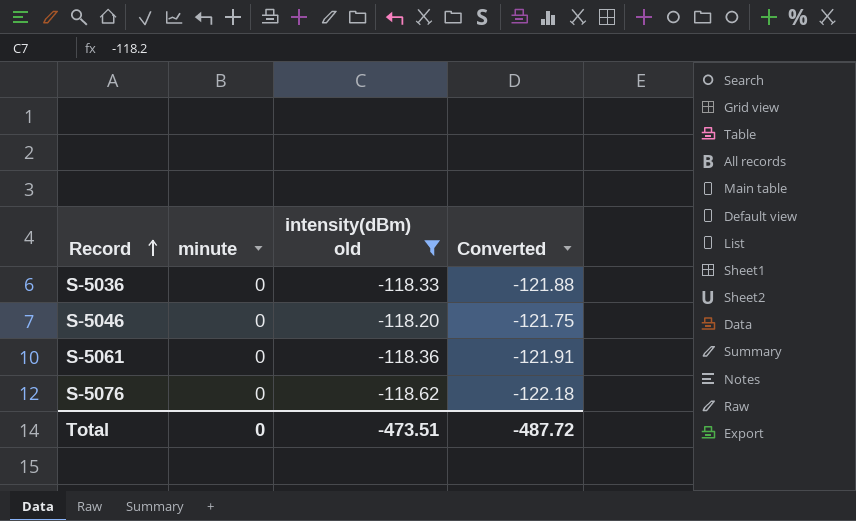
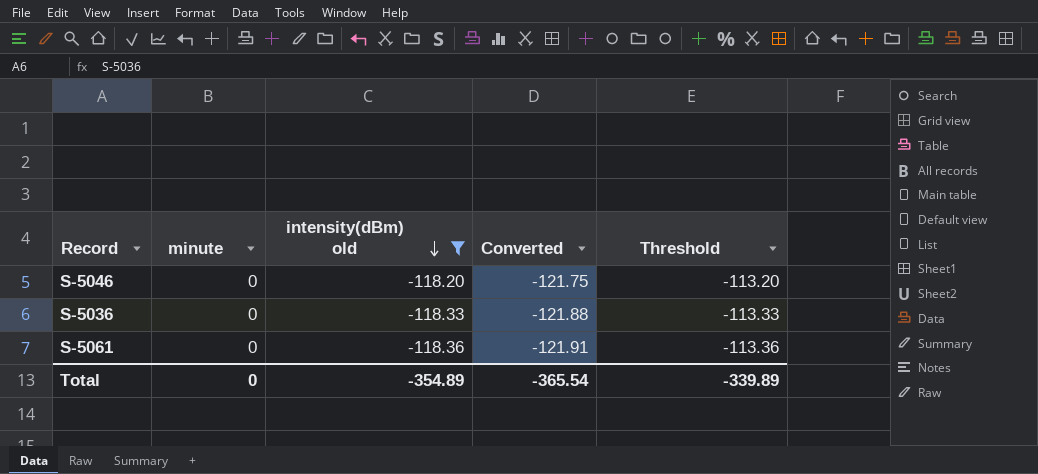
row order: Record ascending -> intensity(dBm) old descending
column Threshold | formula: none -> [intensity(dBm) old] + 5
row S-5076: 0 | -118.62 | -122.18 -> none
Total | intensity(dBm) old: -473.51 -> -354.89
Total | Converted: -487.72 -> -365.54

